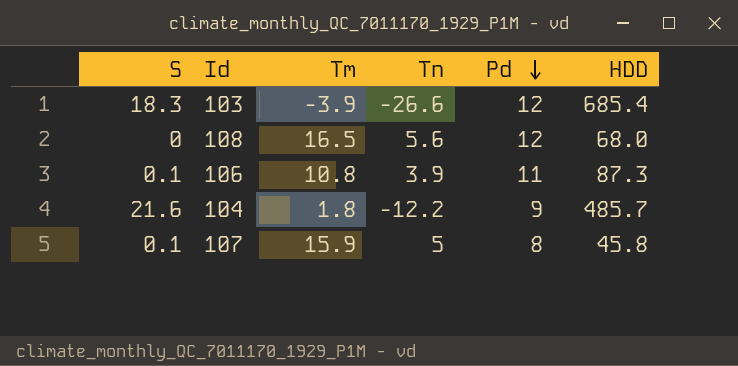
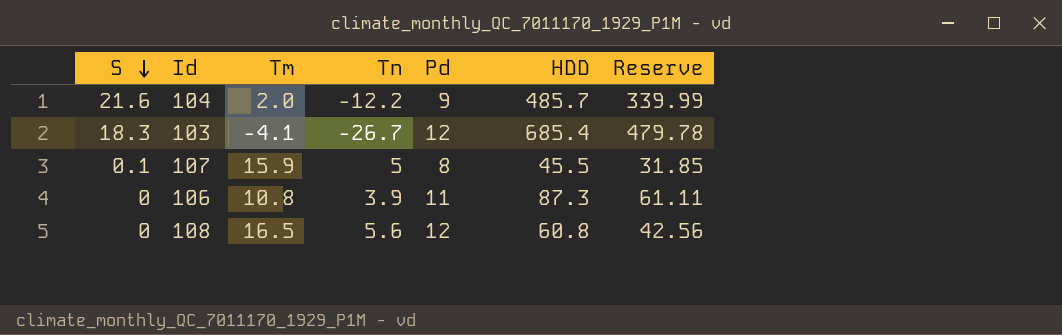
row order: Pd descending -> S descending
column Reserve | formula: none -> [HDD] * 0.7
104 | Tm: 1.8 -> 2.0
103 | Tm: -3.9 -> -4.1
103 | Tn: -26.6 -> -26.7
107 | HDD: 45.8 -> 45.5
106 | S: 0.1 -> 0
108 | HDD: 68.0 -> 60.8

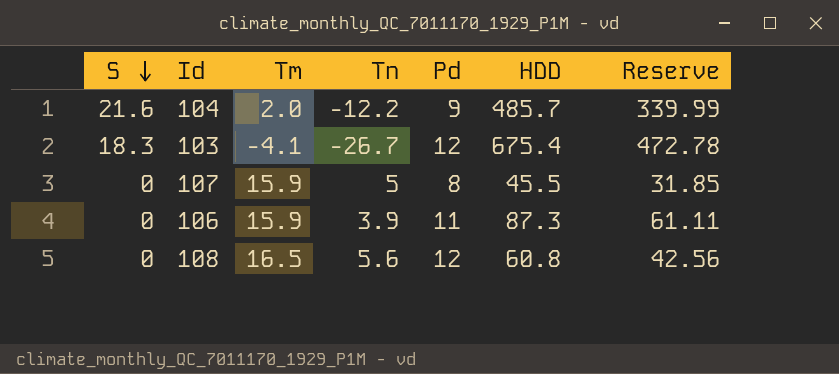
103 | HDD: 685.4 -> 675.4
103 | Reserve: 479.78 -> 472.78
107 | S: 0.1 -> 0
106 | Tm: 10.8 -> 15.9

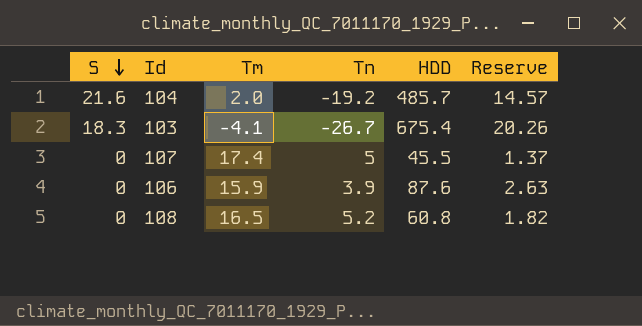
column Pd | position: 5 -> none
column Reserve | formula: [HDD] * 0.7 -> [HDD] * 0.03
104 | Tn: -12.2 -> -19.2
107 | Tm: 15.9 -> 17.4
106 | HDD: 87.3 -> 87.6
108 | Tn: 5.6 -> 5.2

